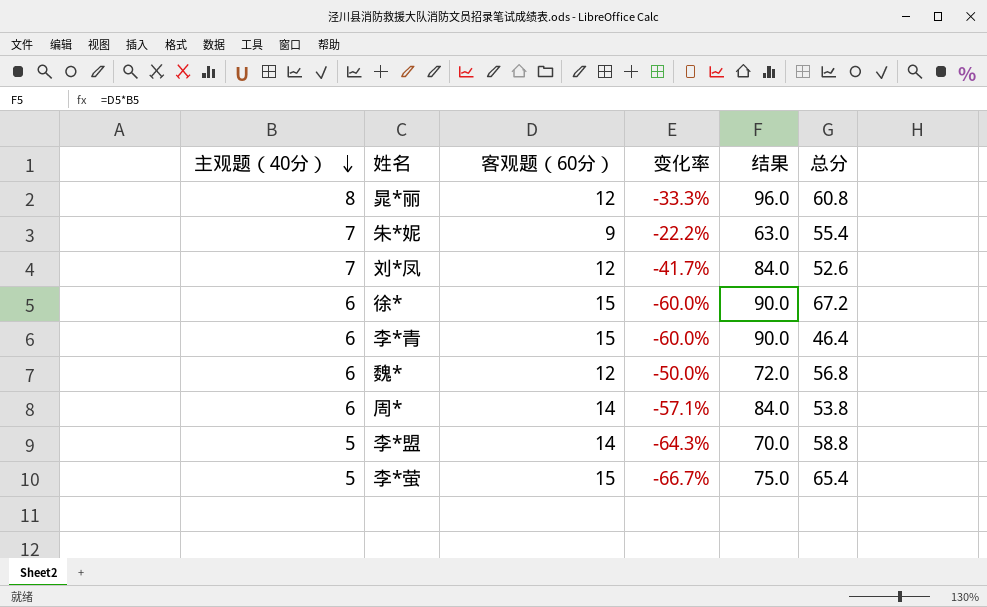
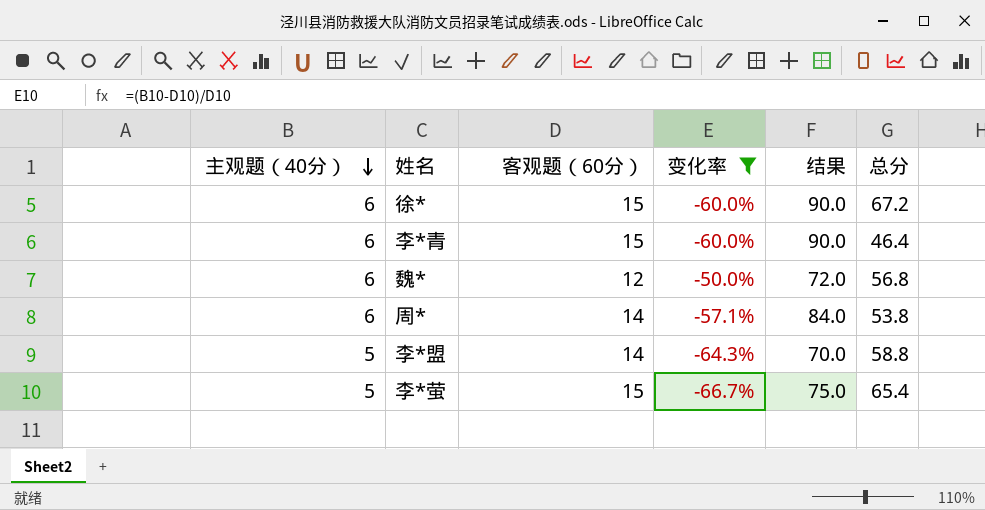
filter: none -> 变化率 <= -50.0%

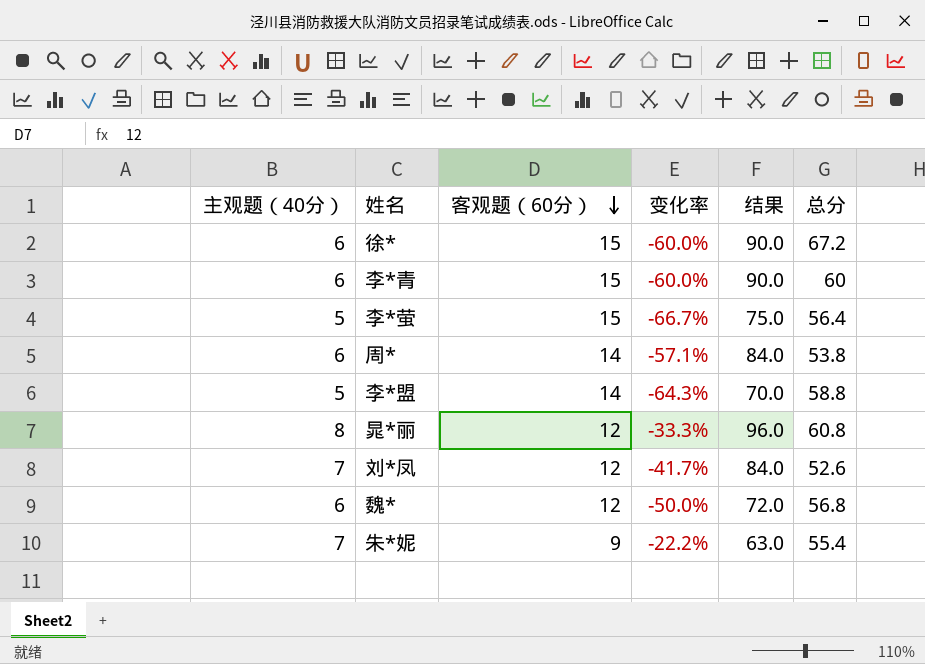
filter: 变化率 <= -50.0% -> none
row order: 主观题（40分） descending -> 客观题（60分） descending
李*青 | 总分: 46.4 -> 60
李*萤 | 总分: 65.4 -> 56.4

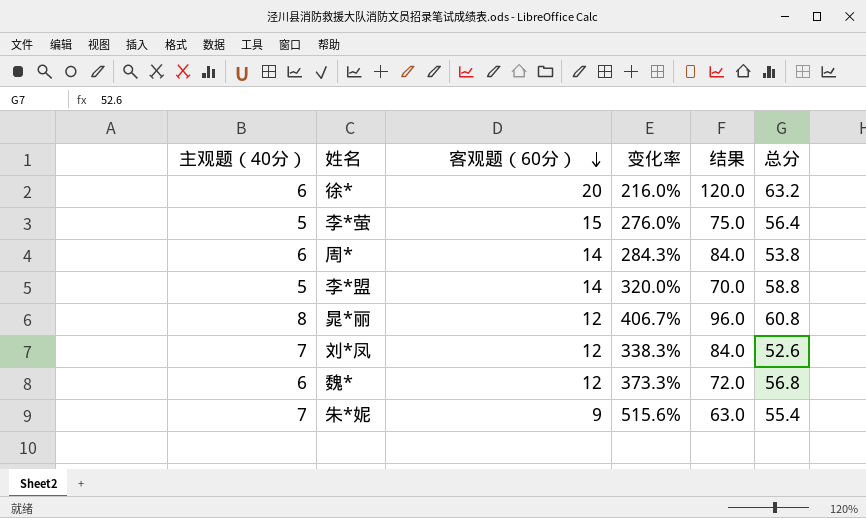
column 变化率 | formula: ([主观题（40分）] - [客观题（60分）]) / [客观题（60分）] -> ([总分] - [客观题（60分）]) / [客观题（60分）]
row 李*青: 6 | 15 | -60.0% | 90.0 | 60 -> none
徐* | 客观题（60分）: 15 -> 20
徐* | 结果: 90.0 -> 120.0
徐* | 总分: 67.2 -> 63.2

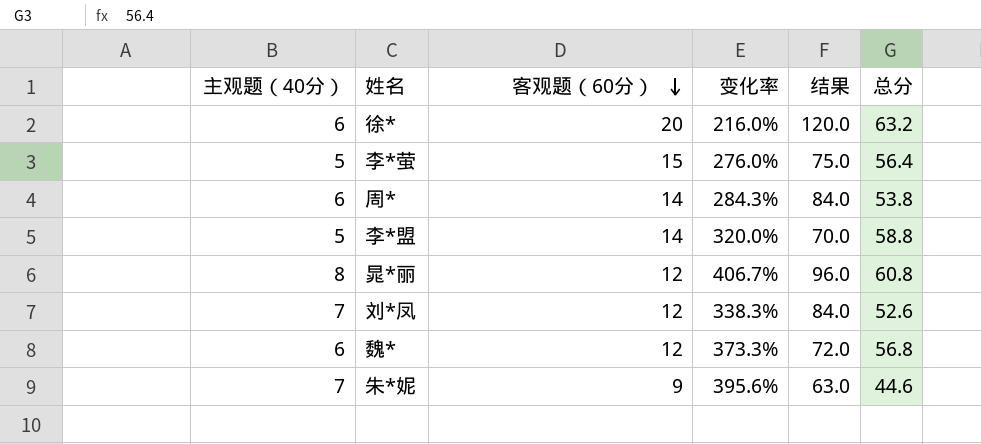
朱*妮 | 变化率: 515.6% -> 395.6%
朱*妮 | 总分: 55.4 -> 44.6

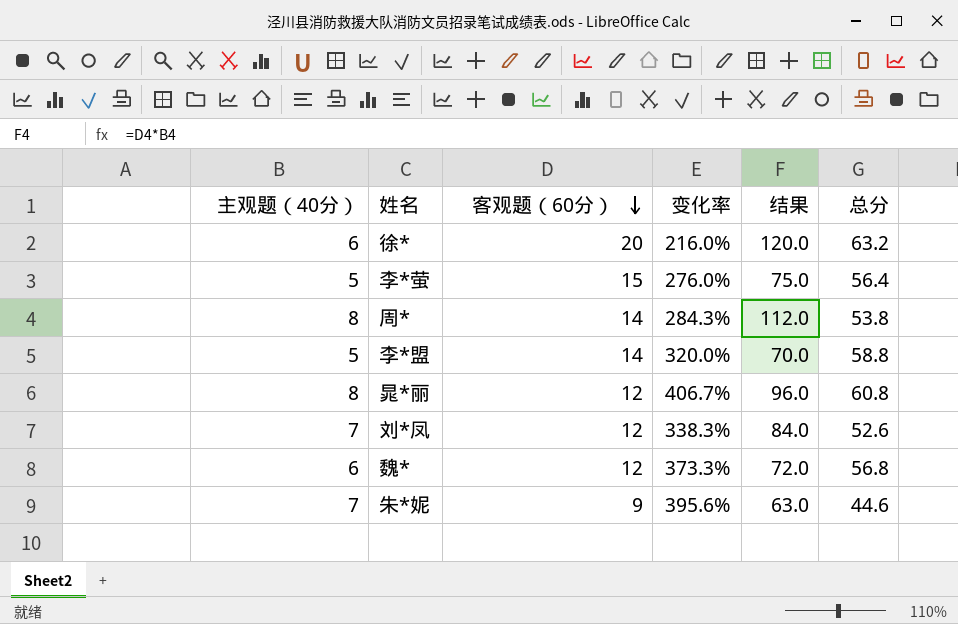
周* | 主观题（40分）: 6 -> 8
周* | 结果: 84.0 -> 112.0

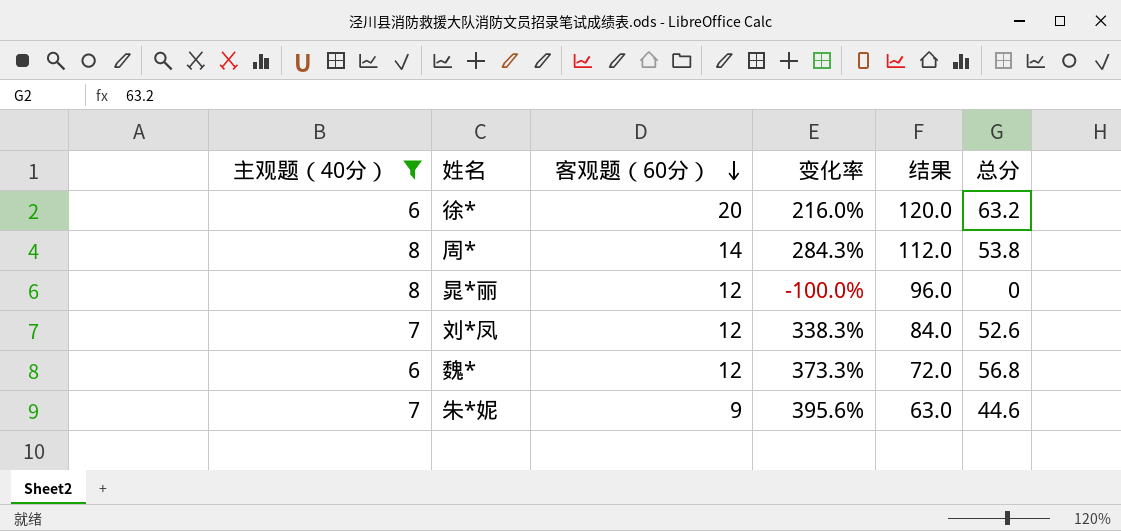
filter: none -> 主观题（40分） != 5
晁*丽 | 变化率: 406.7% -> -100.0%
晁*丽 | 总分: 60.8 -> 0

